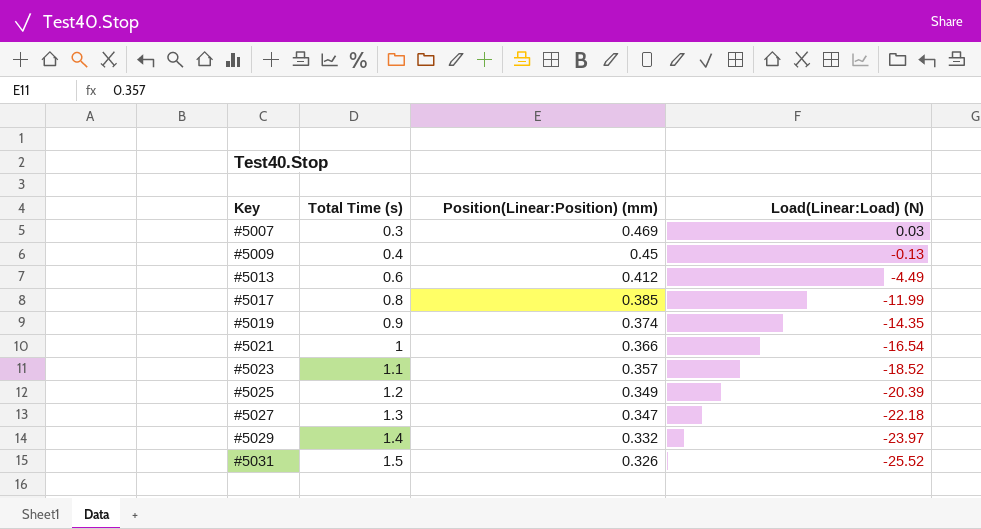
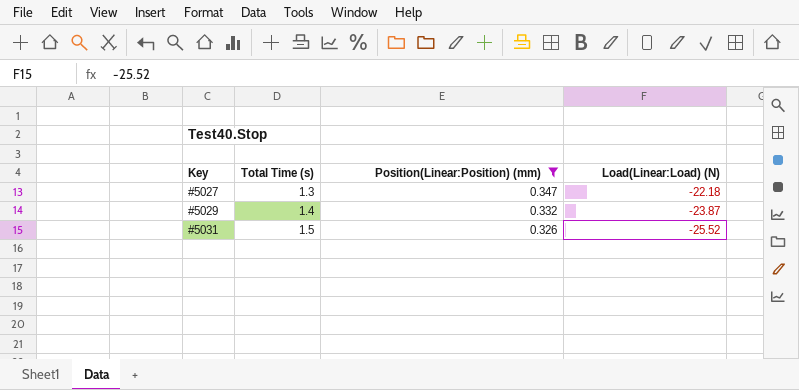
filter: none -> Position(Linear:Position) (mm) <= 0.347
#5029 | Load(Linear:Load) (N): -23.97 -> -23.87

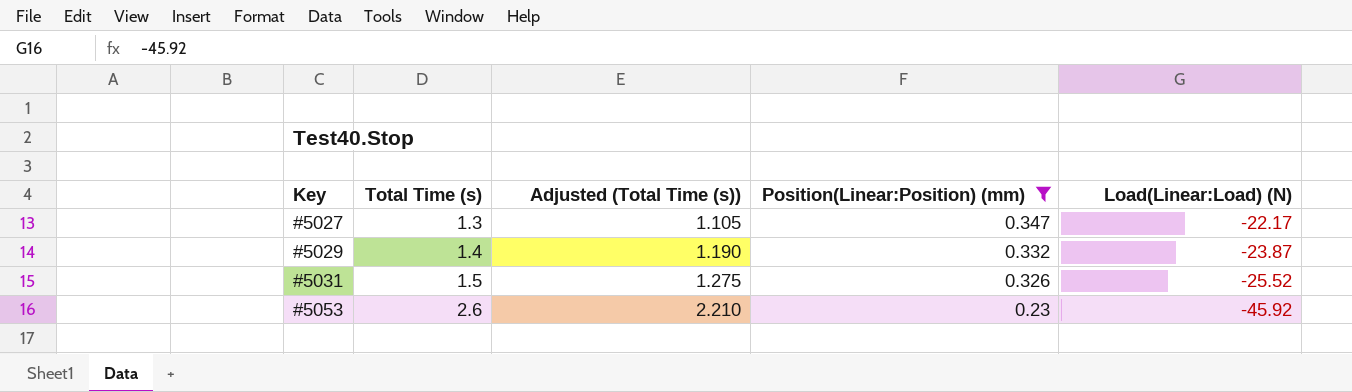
column Adjusted (Total Time (s)) | formula: none -> [Total Time (s)] * 0.85
#5027 | Load(Linear:Load) (N): -22.18 -> -22.17
row #5053: none -> 2.6 | 2.210 | 0.23 | -45.92

